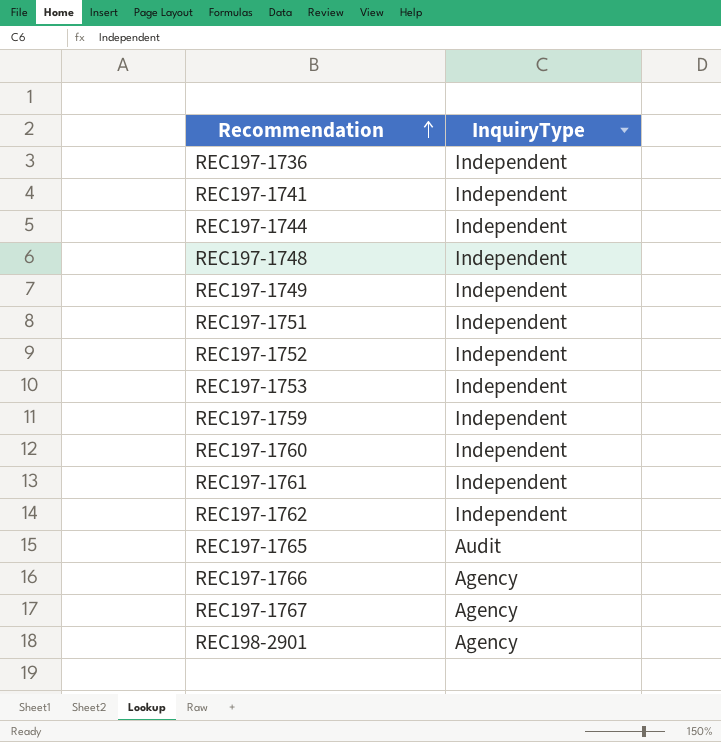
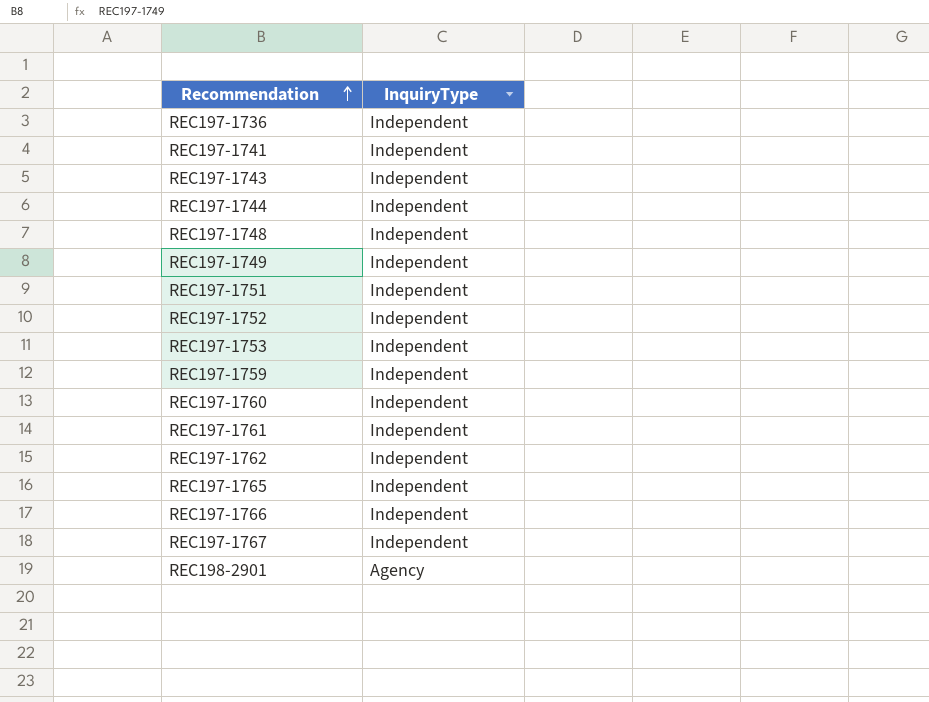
row REC197-1743: none -> Independent
REC197-1765 | InquiryType: Audit -> Independent
REC197-1766 | InquiryType: Agency -> Independent
REC197-1767 | InquiryType: Agency -> Independent

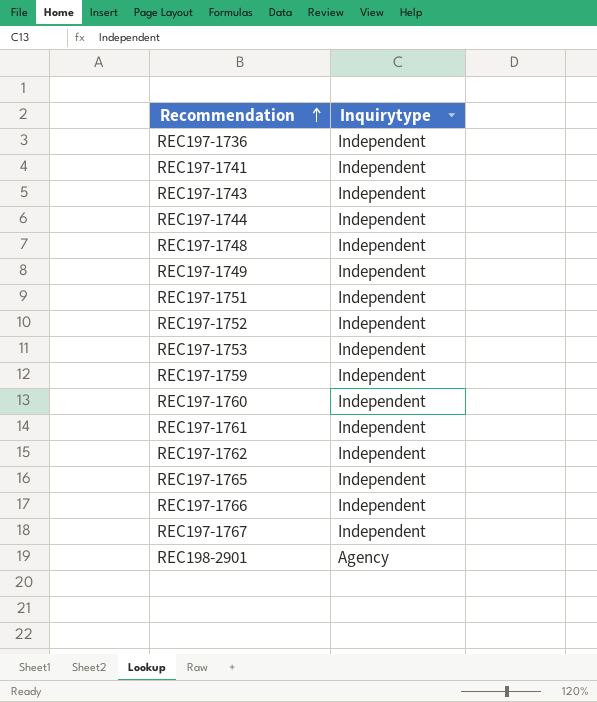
column name: InquiryType -> Inquirytype

